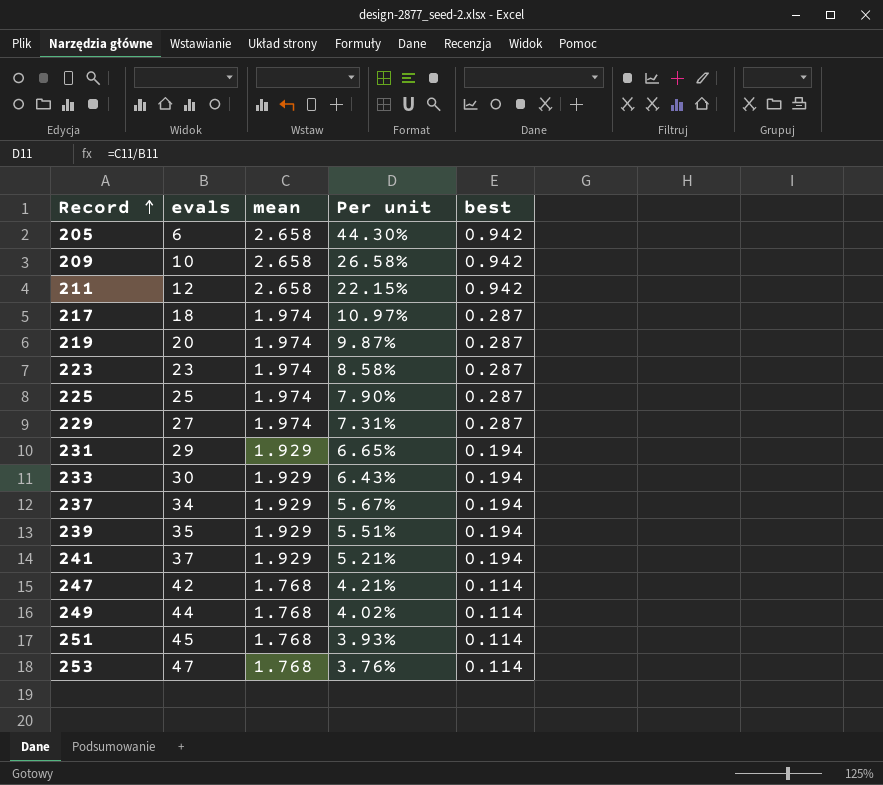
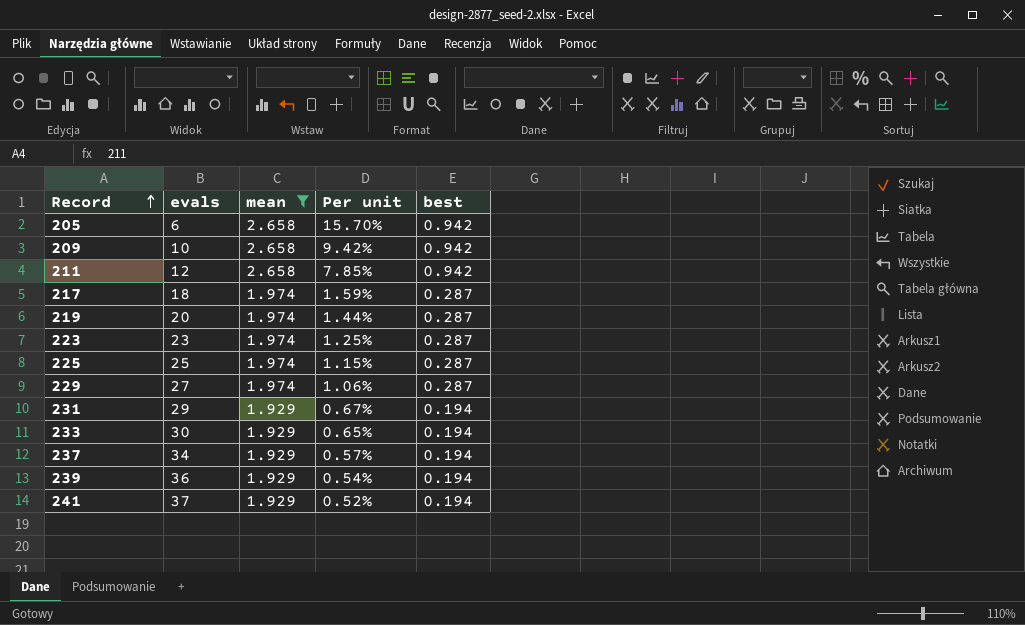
filter: none -> mean != 1.768
column Per unit | formula: [mean] / [evals] -> [best] / [evals]
239 | evals: 35 -> 36

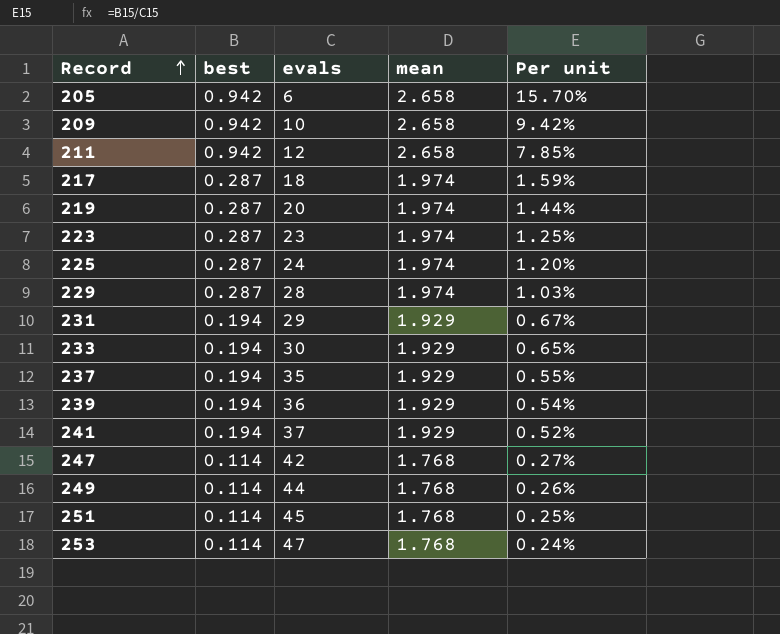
filter: mean != 1.768 -> none
column best | position: 5 -> 2
225 | evals: 25 -> 24
225 | Per unit: 1.15% -> 1.20%
229 | evals: 27 -> 28
229 | Per unit: 1.06% -> 1.03%
237 | evals: 34 -> 35
237 | Per unit: 0.57% -> 0.55%

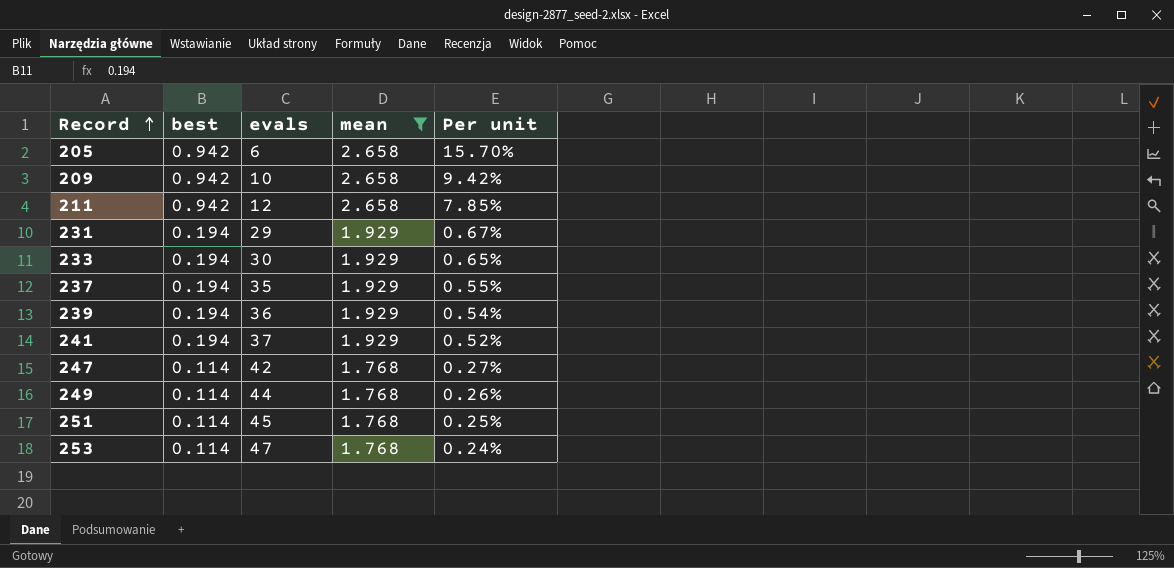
filter: none -> mean != 1.974

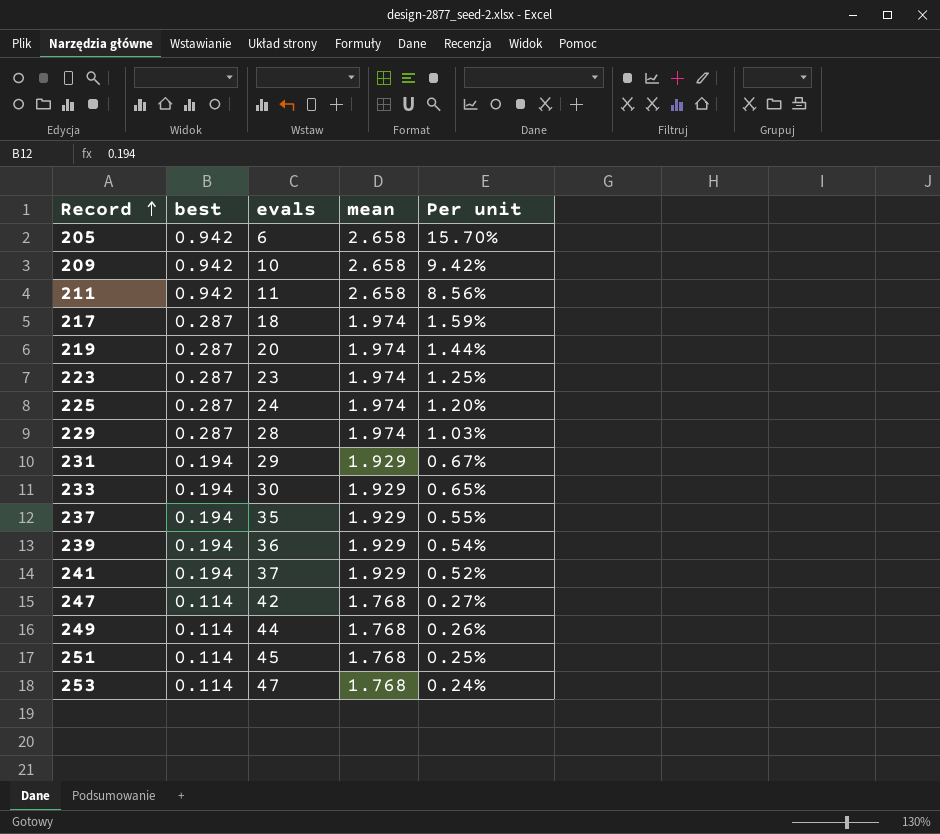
filter: mean != 1.974 -> none
211 | evals: 12 -> 11
211 | Per unit: 7.85% -> 8.56%

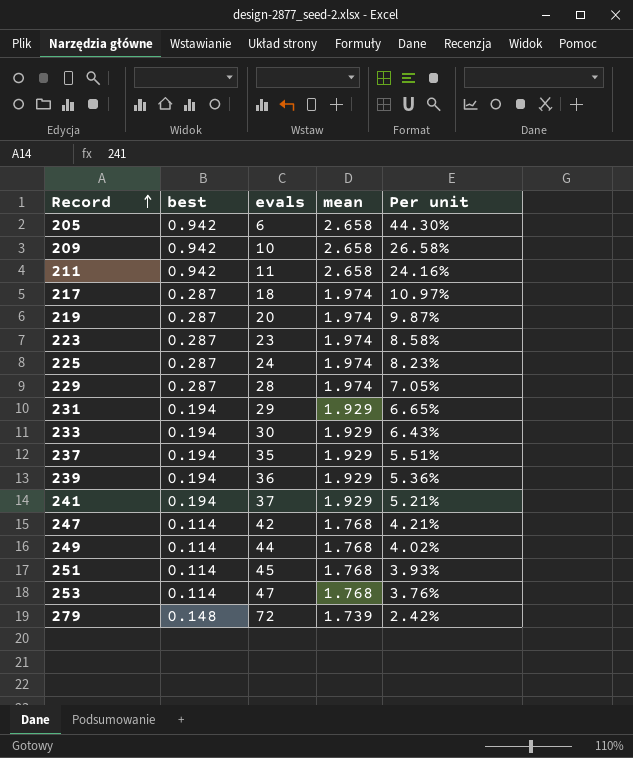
column Per unit | formula: [best] / [evals] -> [mean] / [evals]
row 279: none -> 0.148 | 72 | 1.739 | 2.42%

